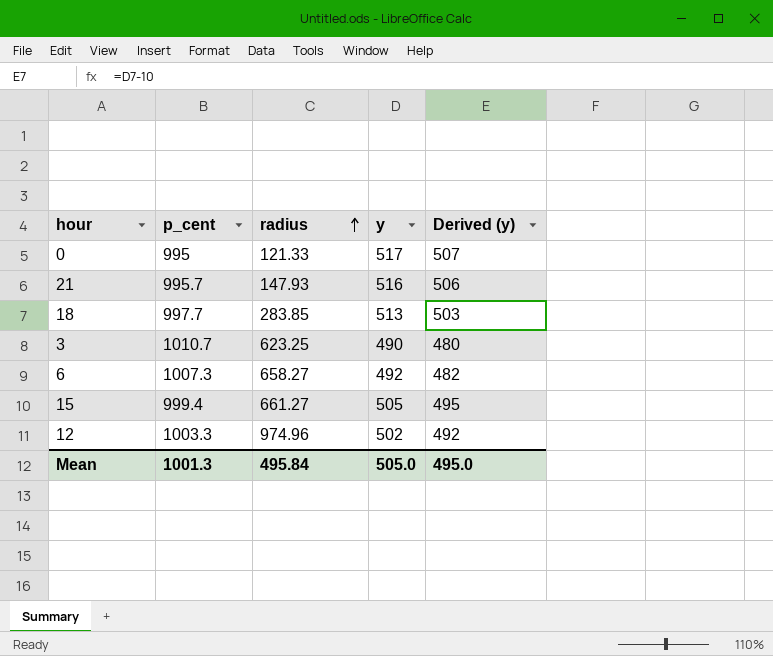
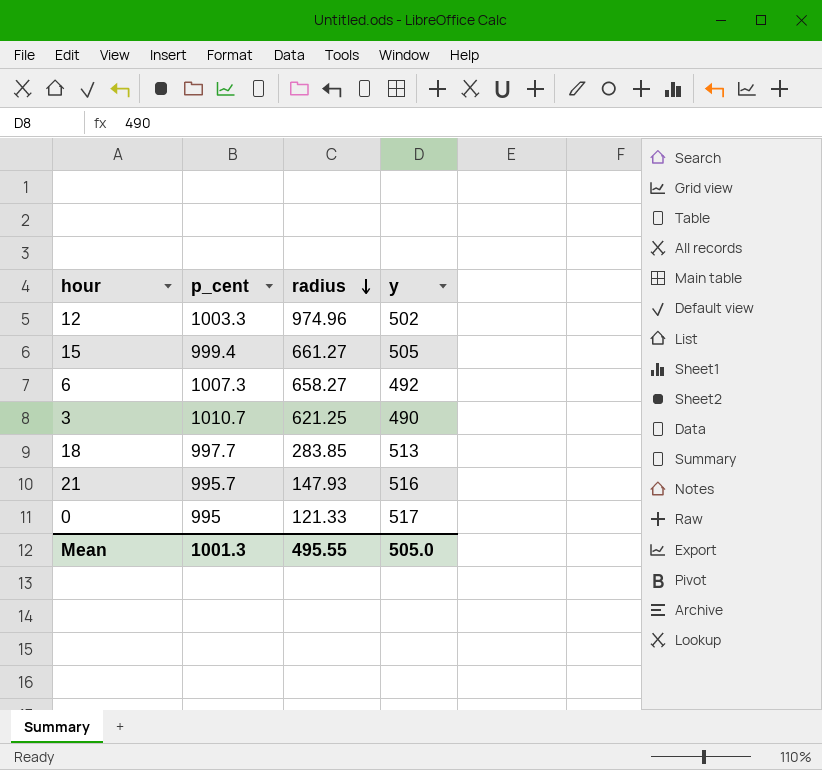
row order: radius ascending -> radius descending
column Derived (y) | formula: [y] - 10 -> none
3 | radius: 623.25 -> 621.25
Mean | radius: 495.84 -> 495.55

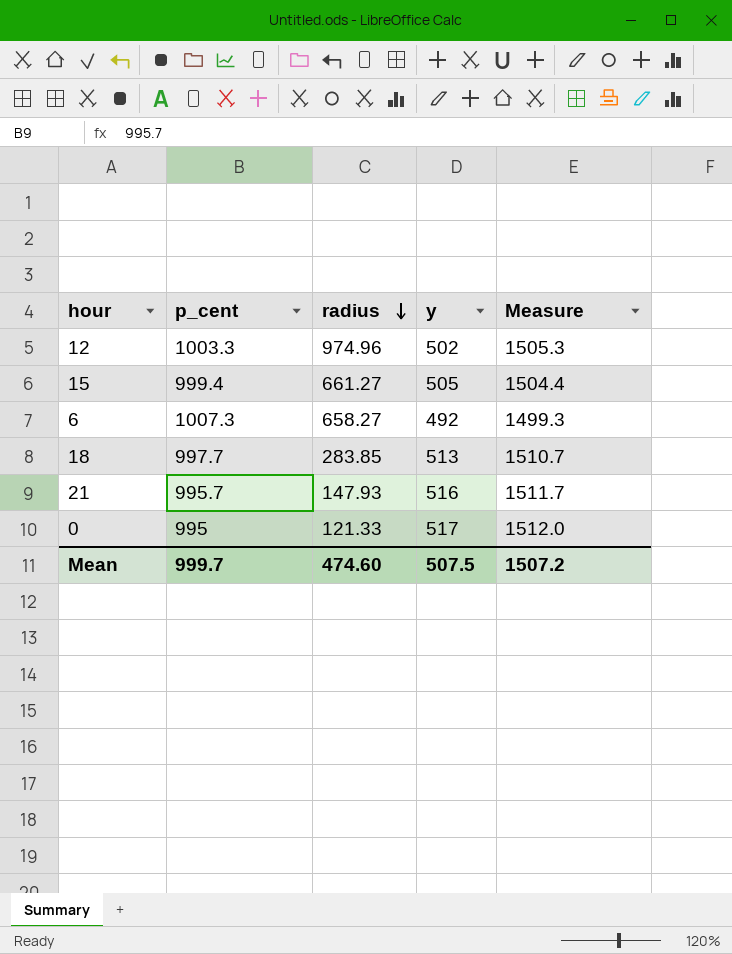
column Measure | formula: none -> [p_cent] + [y]
row 3: 1010.7 | 621.25 | 490 -> none
Mean | p_cent: 1001.3 -> 999.7
Mean | radius: 495.55 -> 474.60
Mean | y: 505.0 -> 507.5

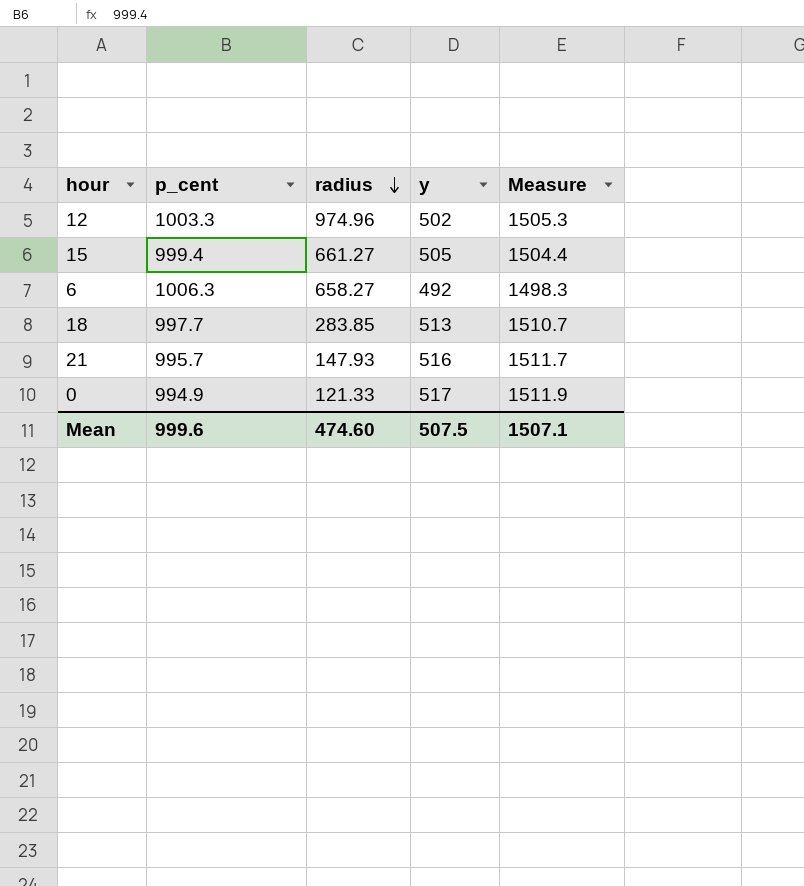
6 | p_cent: 1007.3 -> 1006.3
6 | Measure: 1499.3 -> 1498.3
0 | p_cent: 995 -> 994.9
0 | Measure: 1512.0 -> 1511.9
Mean | p_cent: 999.7 -> 999.6
Mean | Measure: 1507.2 -> 1507.1

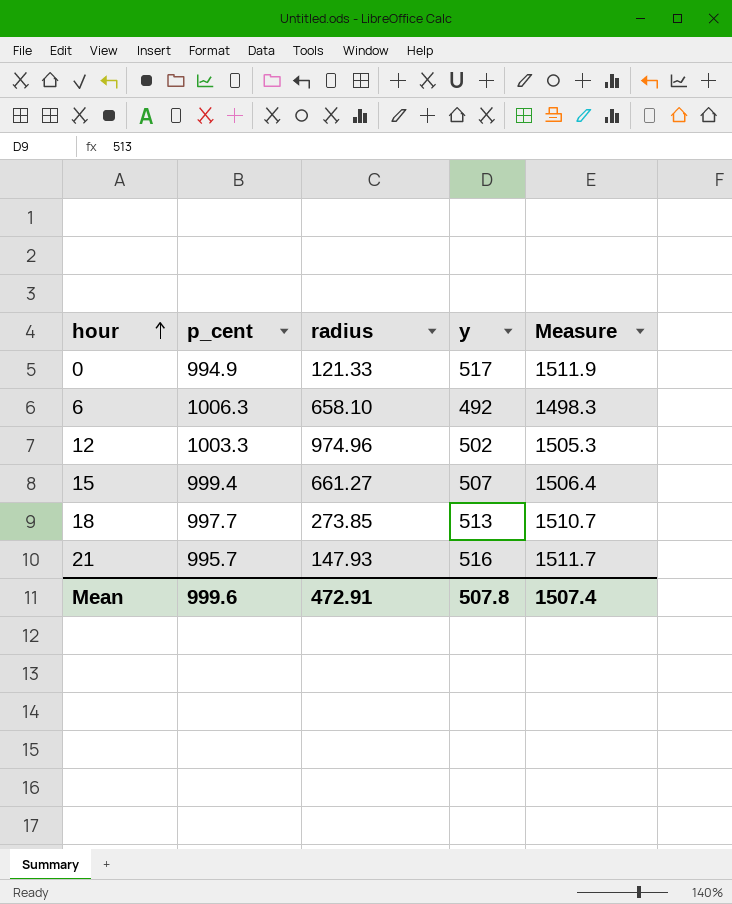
row order: radius descending -> hour ascending
6 | radius: 658.27 -> 658.10
15 | y: 505 -> 507
15 | Measure: 1504.4 -> 1506.4
18 | radius: 283.85 -> 273.85
Mean | radius: 474.60 -> 472.91
Mean | y: 507.5 -> 507.8
Mean | Measure: 1507.1 -> 1507.4

